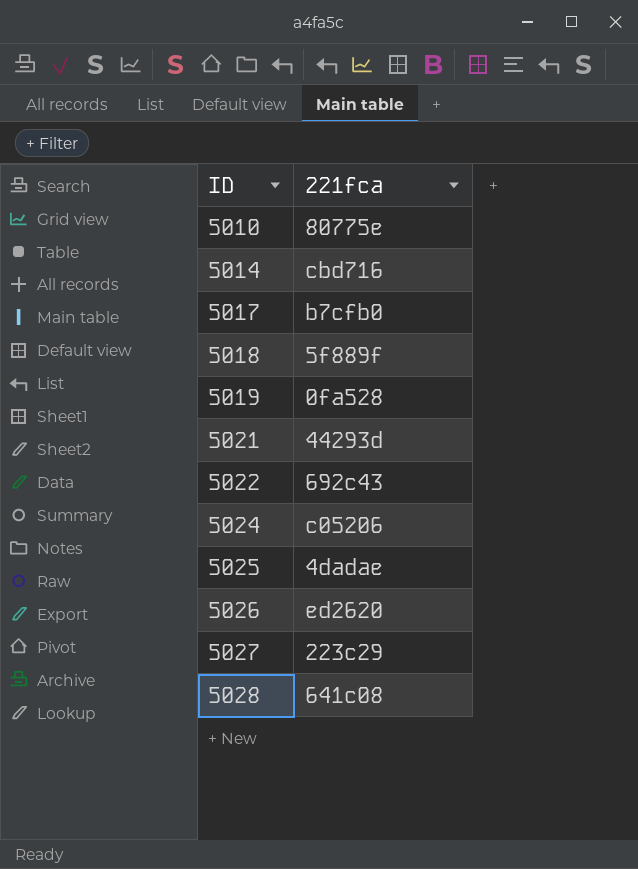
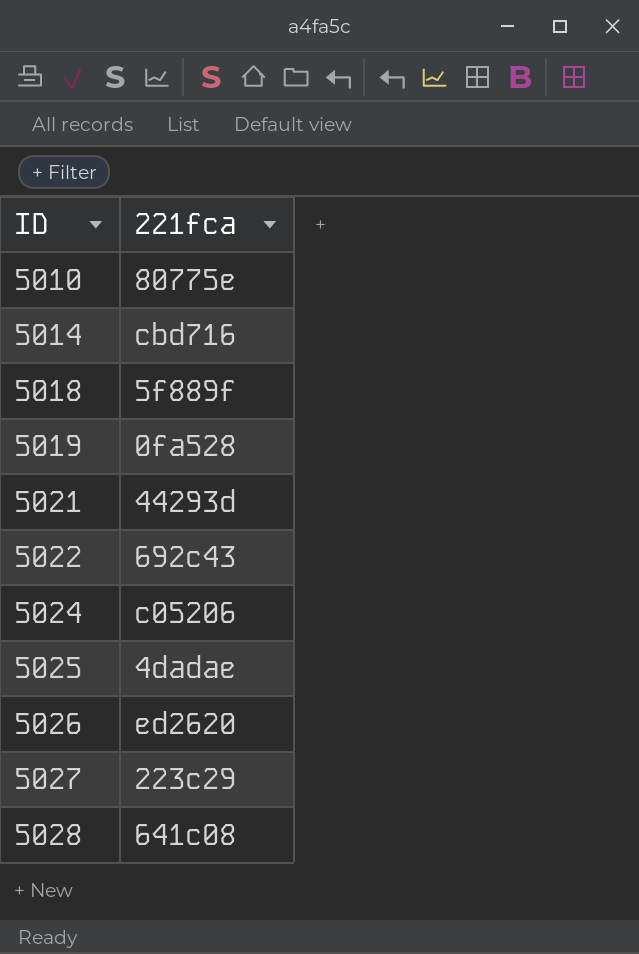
row 5017: b7cfb0 -> none

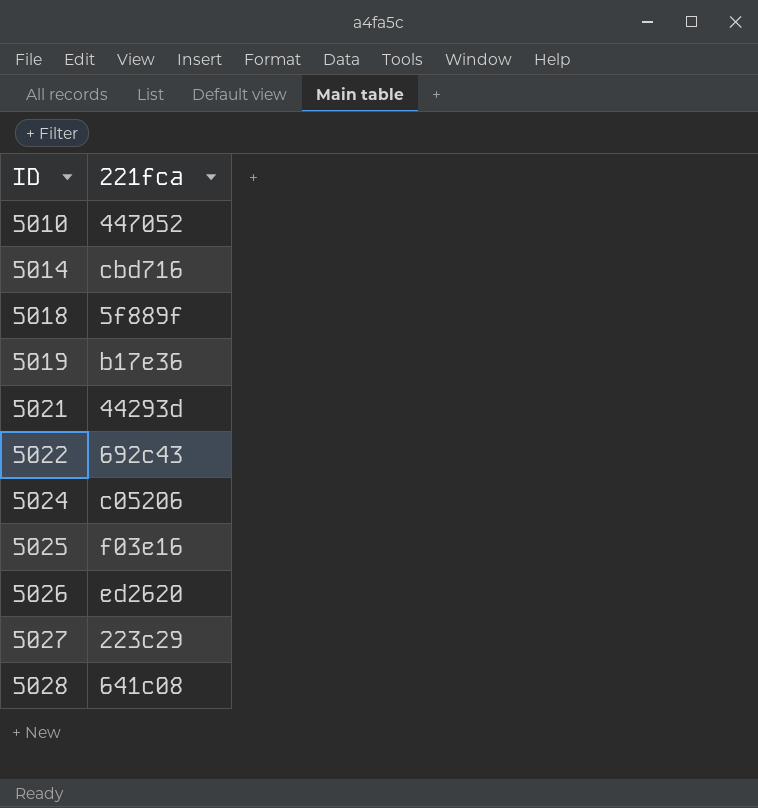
5010 | 221fca: 80775e -> 447052
5019 | 221fca: 0fa528 -> b17e36
5025 | 221fca: 4dadae -> f03e16

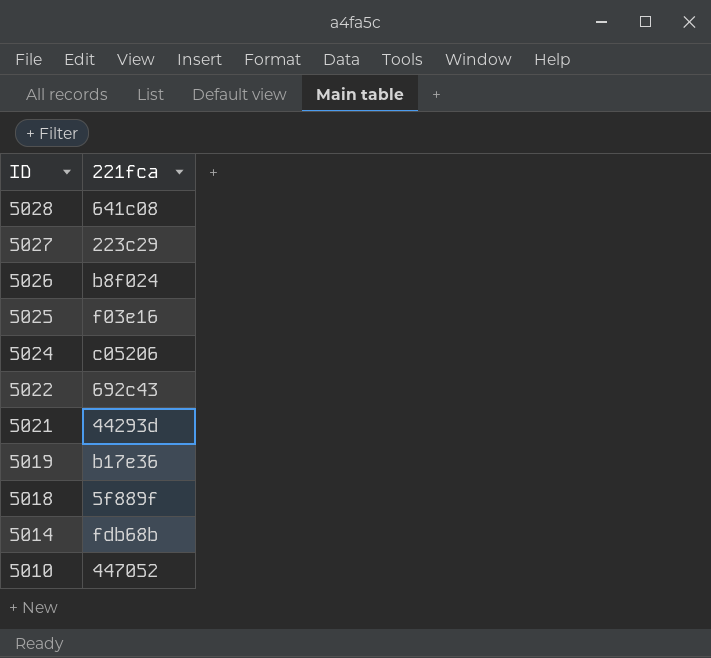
row order: ID ascending -> ID descending
5026 | 221fca: ed2620 -> b8f024
5014 | 221fca: cbd716 -> fdb68b

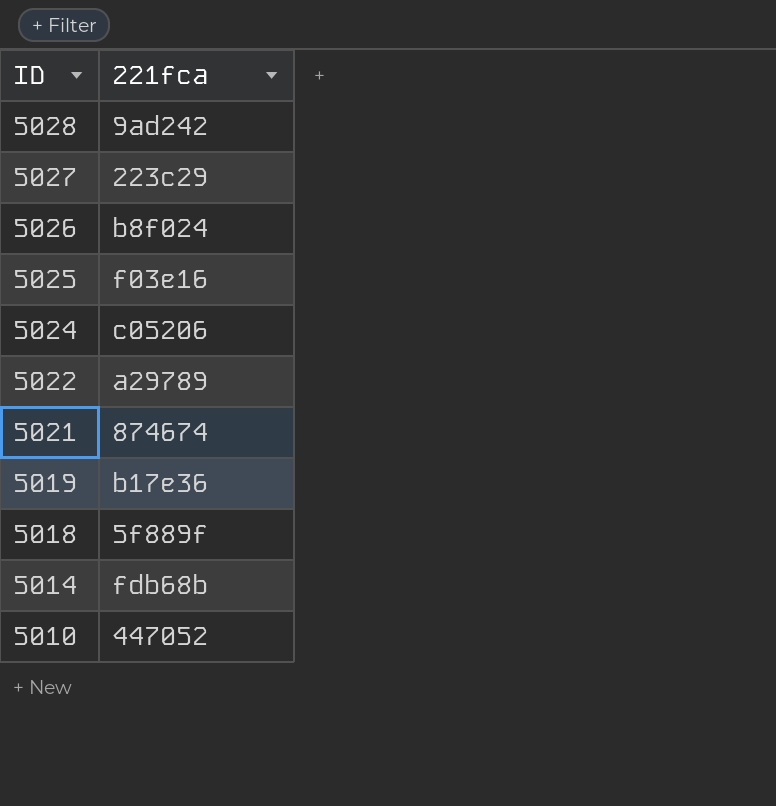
5028 | 221fca: 641c08 -> 9ad242
5022 | 221fca: 692c43 -> a29789
5021 | 221fca: 44293d -> 874674

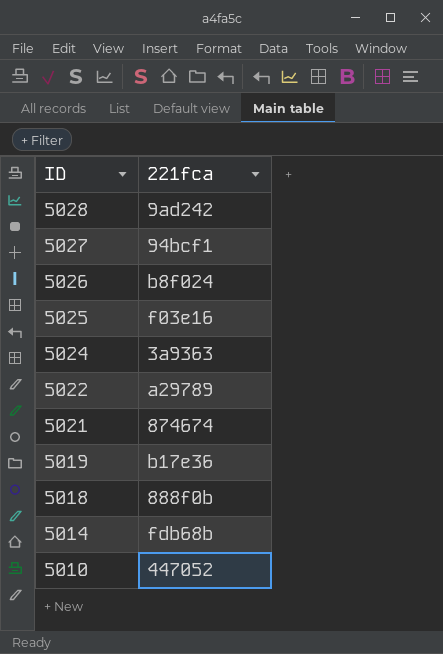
5027 | 221fca: 223c29 -> 94bcf1
5024 | 221fca: c05206 -> 3a9363
5018 | 221fca: 5f889f -> 888f0b

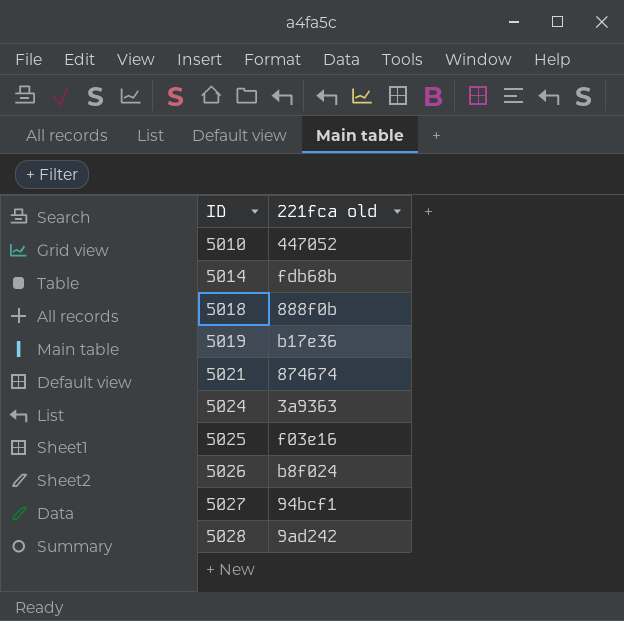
row order: ID descending -> ID ascending
column name: 221fca -> 221fca old
row 5022: a29789 -> none

